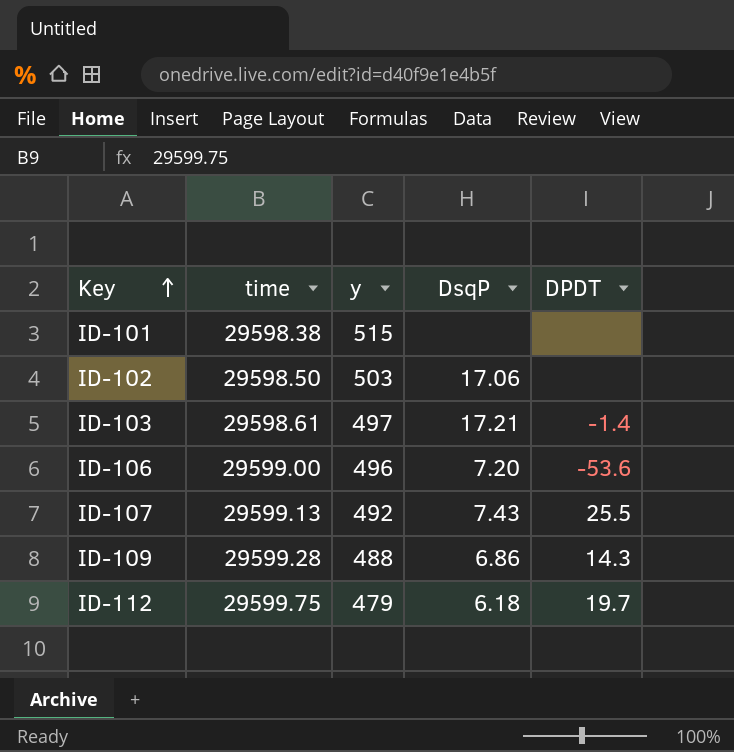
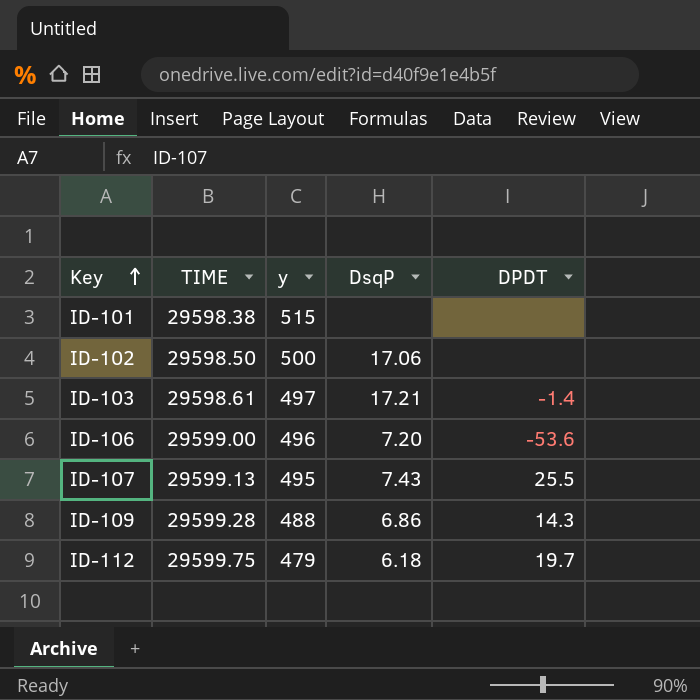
column name: time -> TIME
ID-102 | y: 503 -> 500
ID-107 | y: 492 -> 495

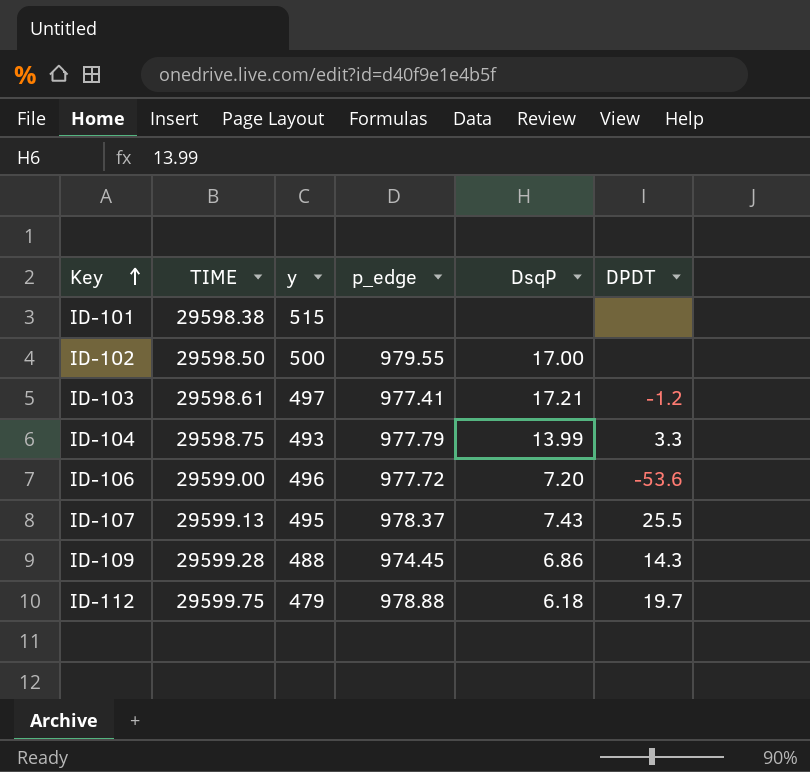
column p_edge | position: none -> 4
ID-102 | DsqP: 17.06 -> 17.00
ID-103 | DPDT: -1.4 -> -1.2
row ID-104: none -> 29598.75 | 493 | 977.79 | 13.99 | 3.3

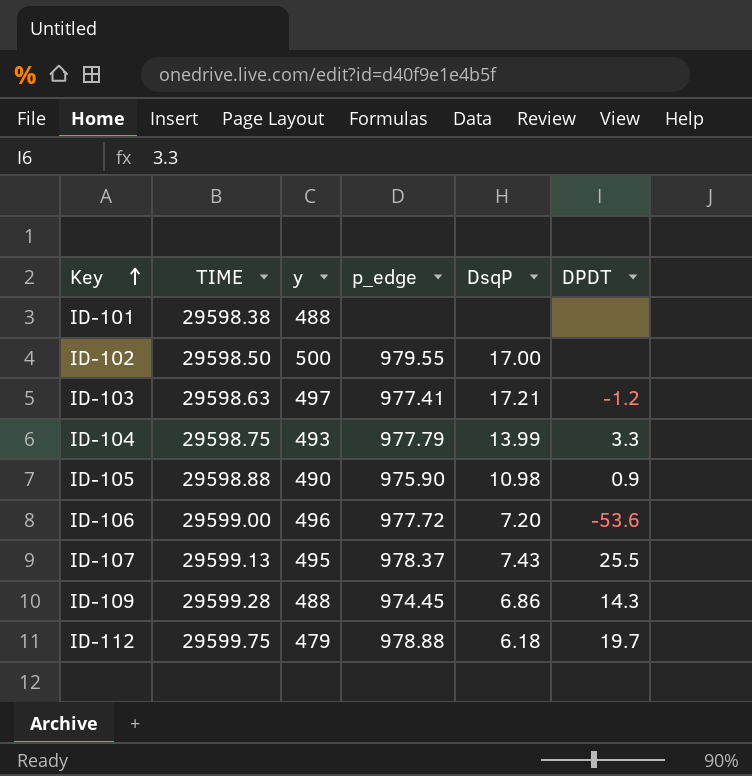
ID-101 | y: 515 -> 488
ID-103 | TIME: 29598.61 -> 29598.63
row ID-105: none -> 29598.88 | 490 | 975.90 | 10.98 | 0.9

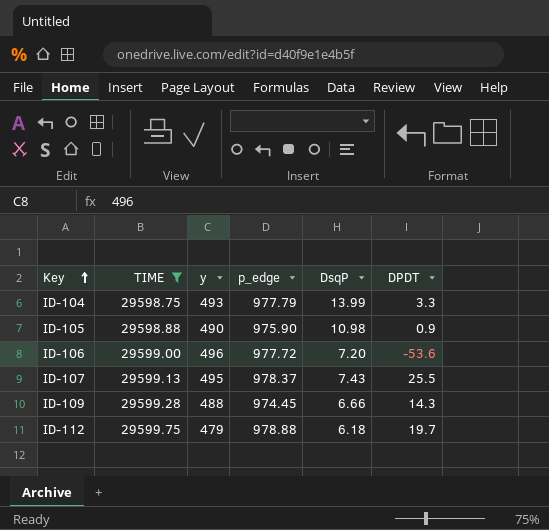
filter: none -> TIME >= 29598.75
ID-109 | DsqP: 6.86 -> 6.66

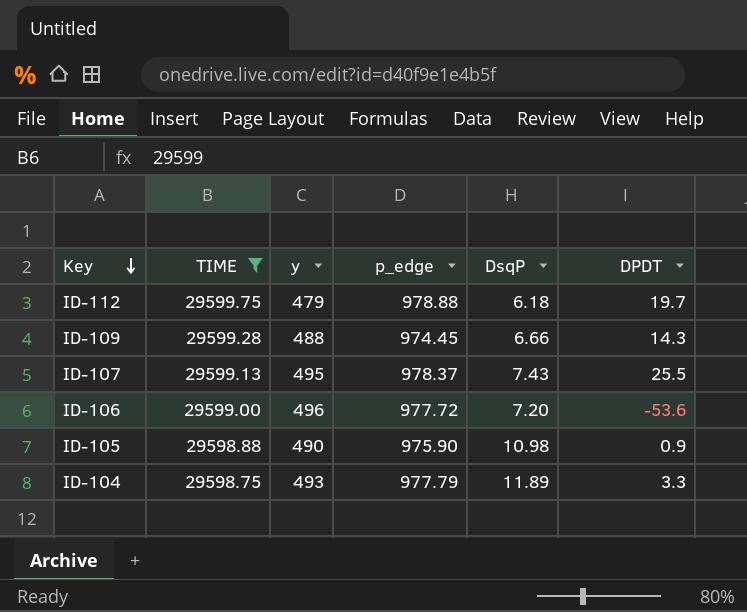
row order: Key ascending -> Key descending
ID-104 | DsqP: 13.99 -> 11.89

